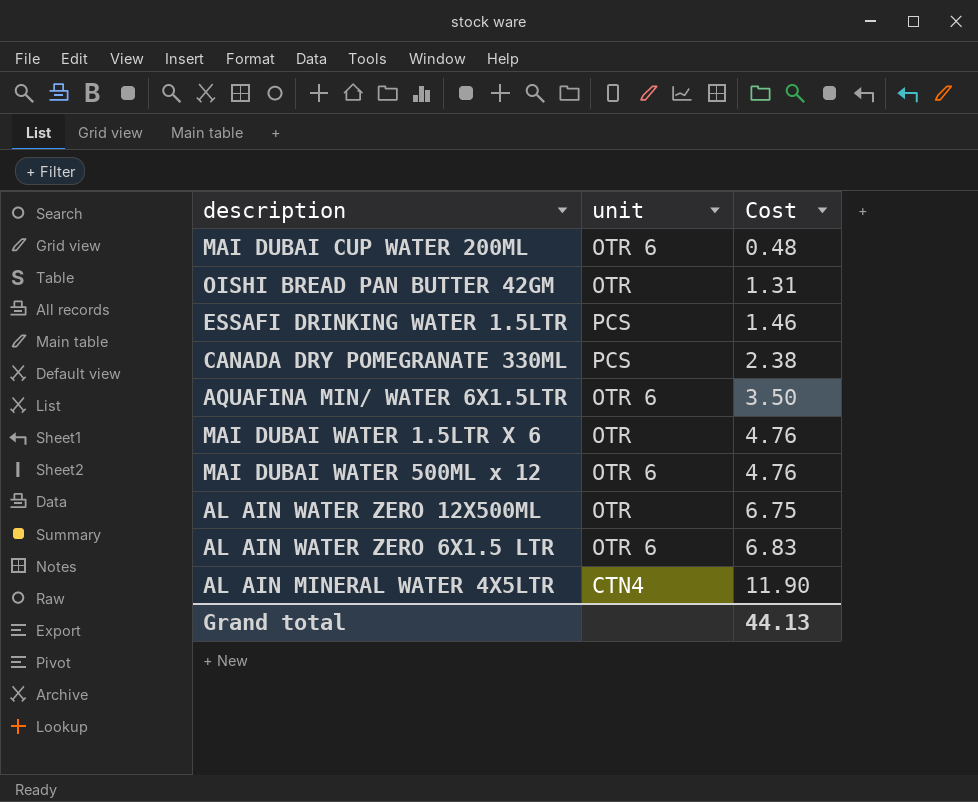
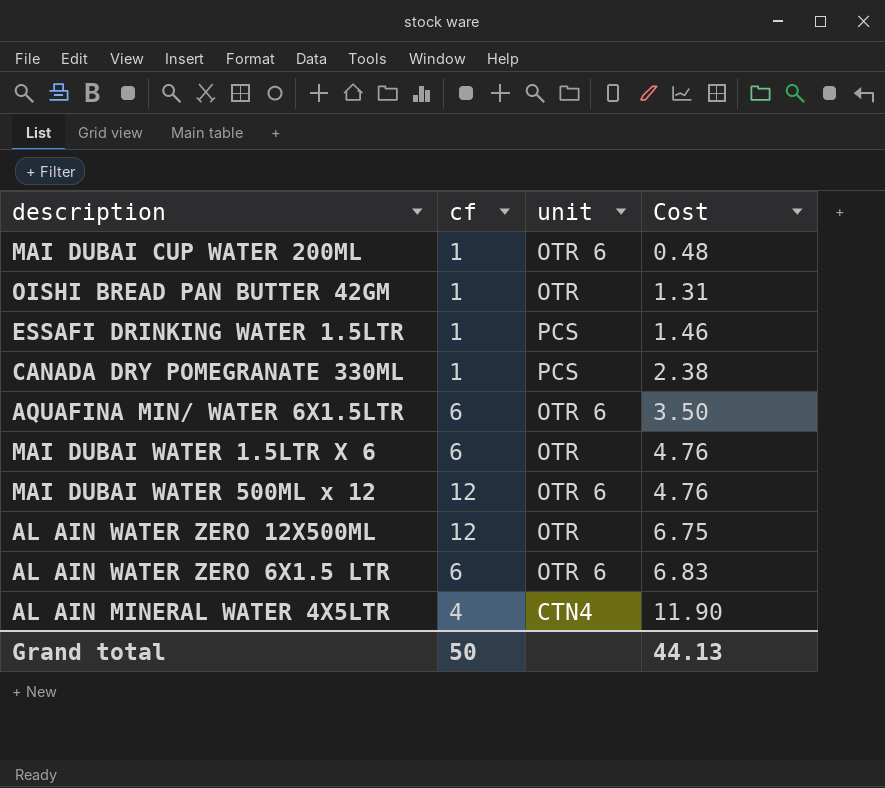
column cf | position: none -> 2

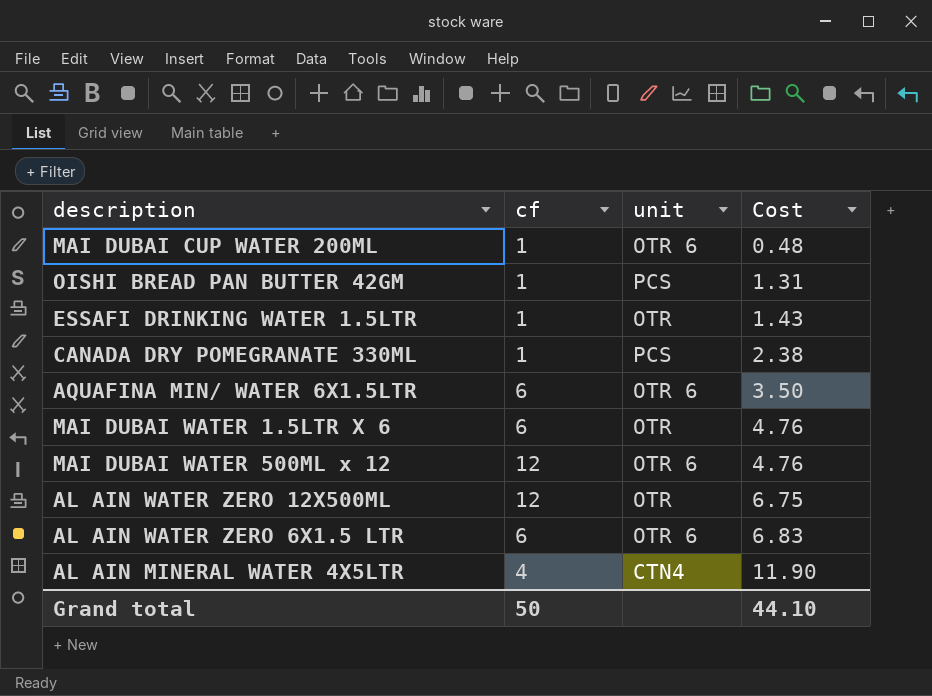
OISHI BREAD PAN BUTTER 42GM | unit: OTR -> PCS
ESSAFI DRINKING WATER 1.5LTR | unit: PCS -> OTR
ESSAFI DRINKING WATER 1.5LTR | Cost: 1.46 -> 1.43
Grand total | Cost: 44.13 -> 44.10

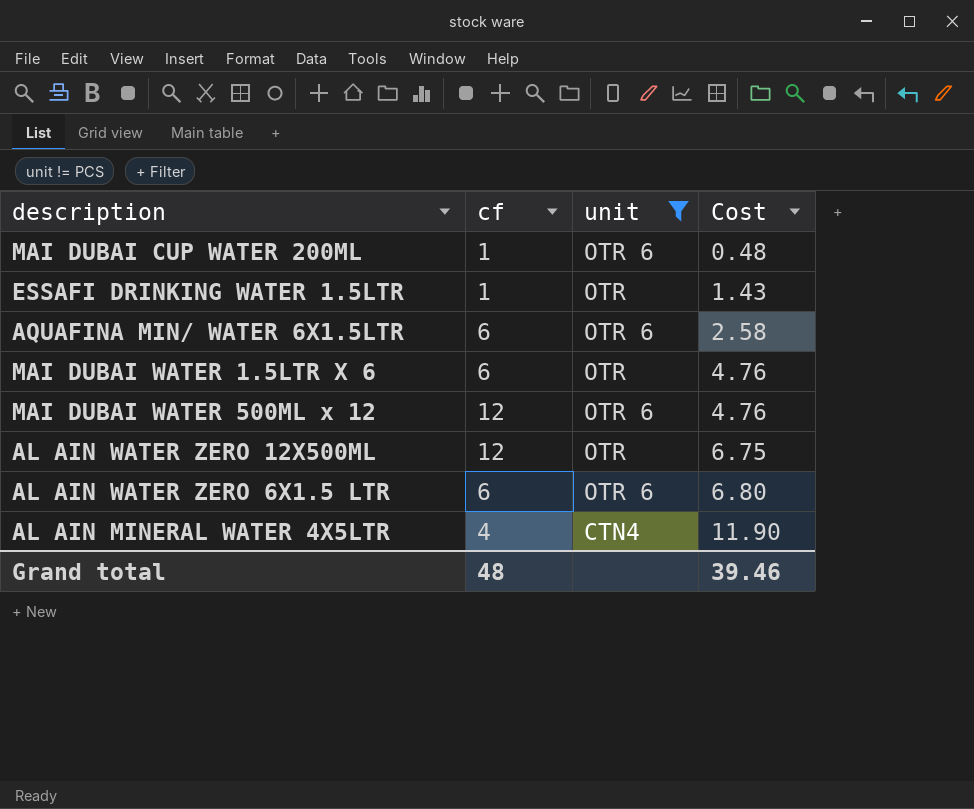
filter: none -> unit != PCS
AQUAFINA MIN/ WATER 6X1.5LTR | Cost: 3.50 -> 2.58
AL AIN WATER ZERO 6X1.5 LTR | Cost: 6.83 -> 6.80
Grand total | cf: 50 -> 48
Grand total | Cost: 44.10 -> 39.46

